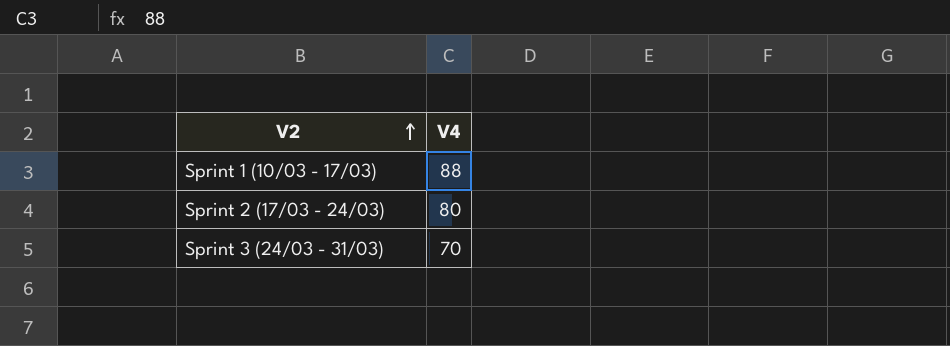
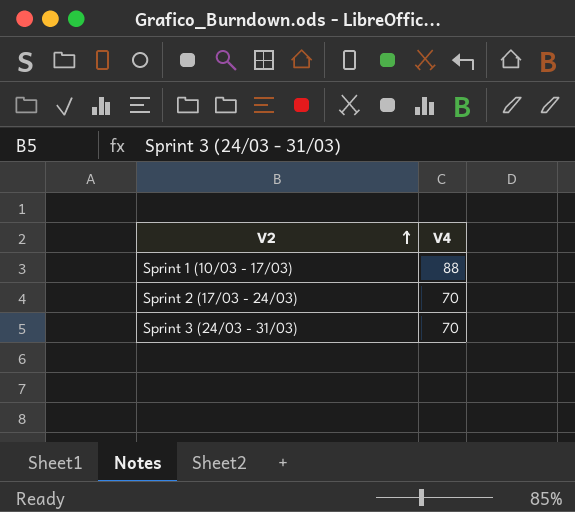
Sprint 2 (17/03 - 24/03) | V4: 80 -> 70

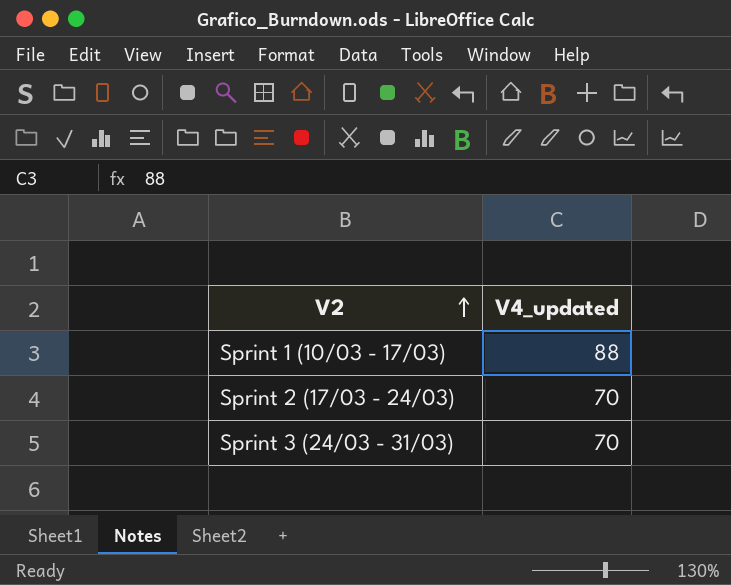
column name: V4 -> V4_updated

